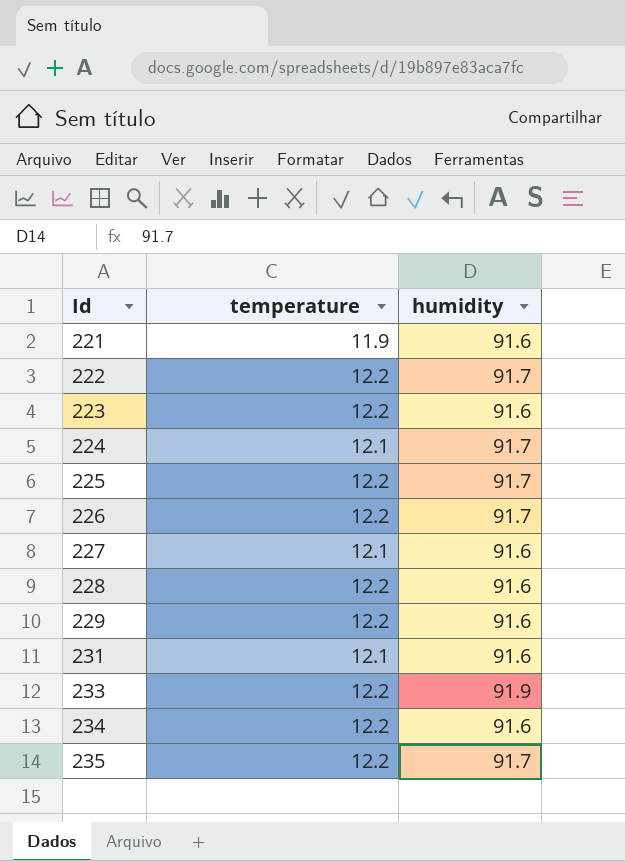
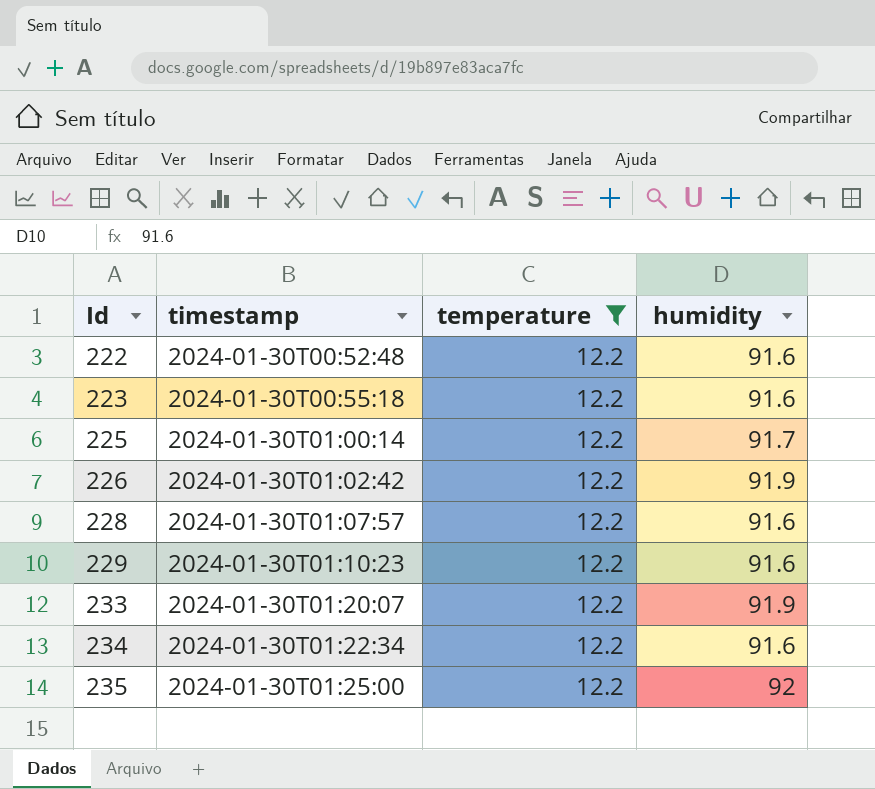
filter: none -> temperature = 12.2
column timestamp | position: none -> 2
222 | humidity: 91.7 -> 91.6
226 | humidity: 91.7 -> 91.9
235 | humidity: 91.7 -> 92

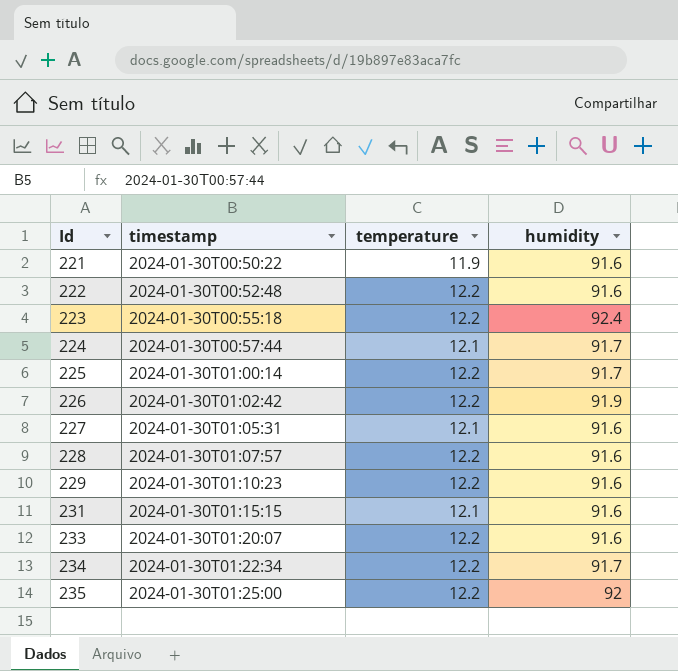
filter: temperature = 12.2 -> none
223 | humidity: 91.6 -> 92.4
233 | humidity: 91.9 -> 91.6
234 | humidity: 91.6 -> 91.7

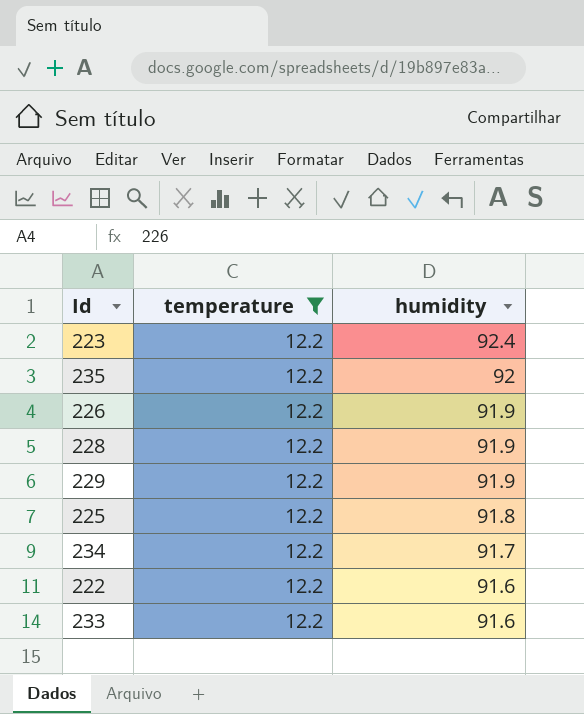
filter: none -> temperature = 12.2
row order: Id ascending -> humidity descending
column timestamp | position: 2 -> none
228 | humidity: 91.6 -> 91.9
229 | humidity: 91.6 -> 91.9
225 | humidity: 91.7 -> 91.8

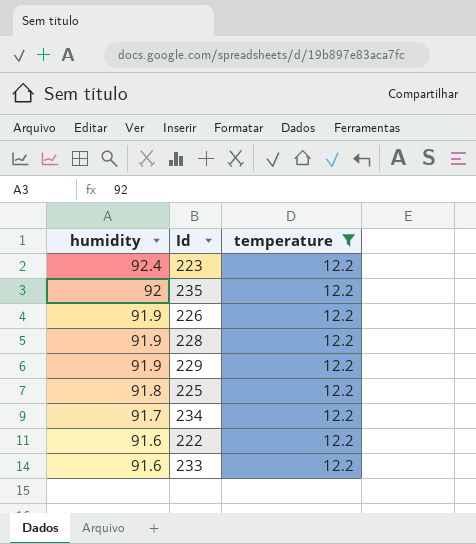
column humidity | position: 3 -> 1

